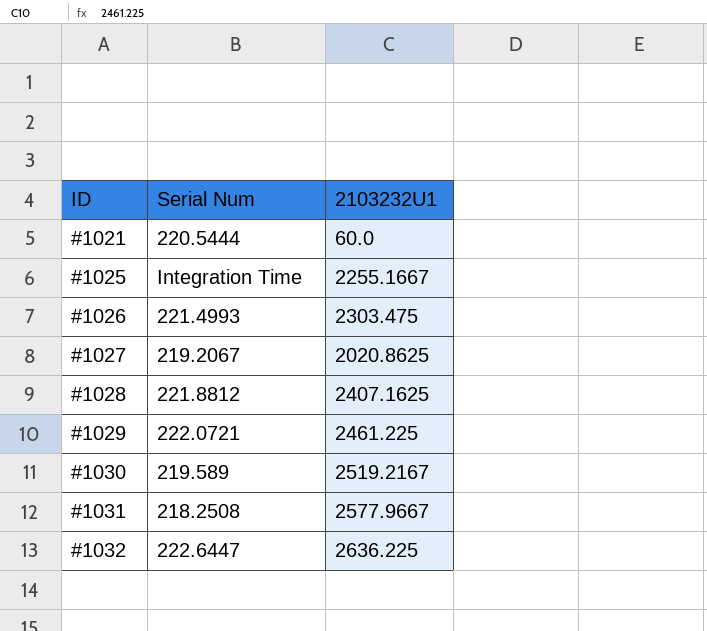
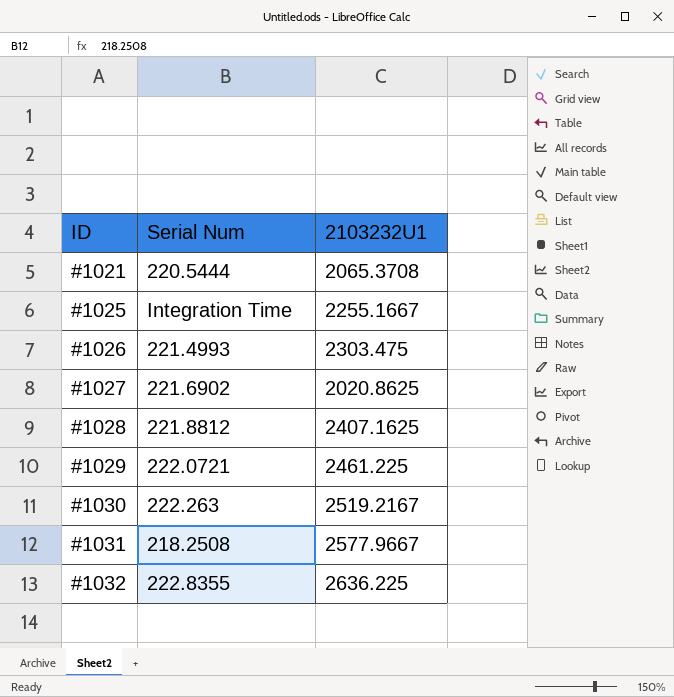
#1021 | 2103232U1: 60.0 -> 2065.3708
#1027 | Serial Num: 219.2067 -> 221.6902
#1030 | Serial Num: 219.589 -> 222.263
#1032 | Serial Num: 222.6447 -> 222.8355

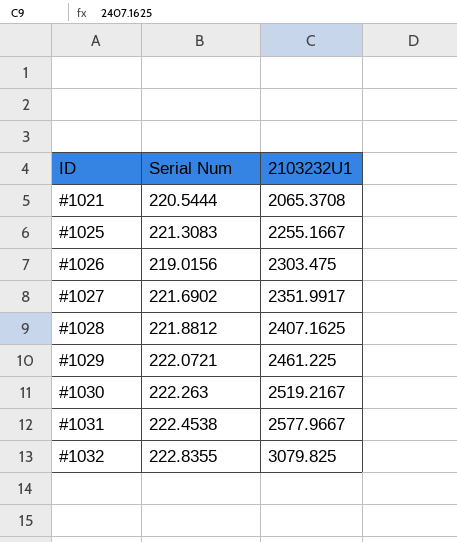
#1025 | Serial Num: Integration Time -> 221.3083
#1026 | Serial Num: 221.4993 -> 219.0156
#1027 | 2103232U1: 2020.8625 -> 2351.9917
#1031 | Serial Num: 218.2508 -> 222.4538
#1032 | 2103232U1: 2636.225 -> 3079.825

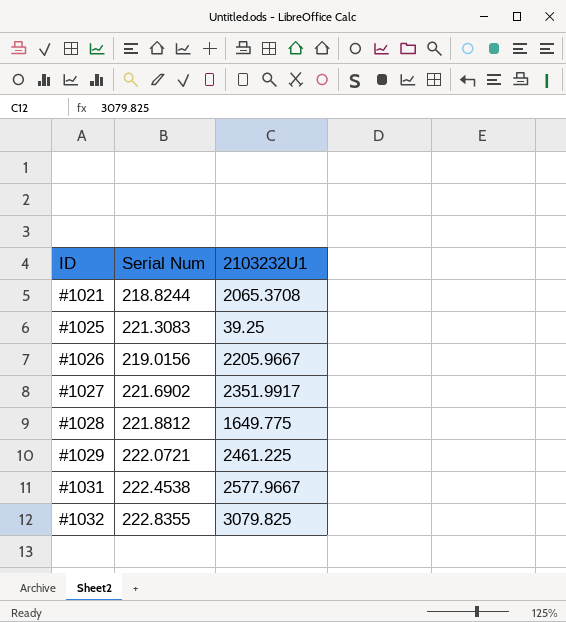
row #1030: 222.263 | 2519.2167 -> none
#1021 | Serial Num: 220.5444 -> 218.8244
#1025 | 2103232U1: 2255.1667 -> 39.25
#1026 | 2103232U1: 2303.475 -> 2205.9667
#1028 | 2103232U1: 2407.1625 -> 1649.775

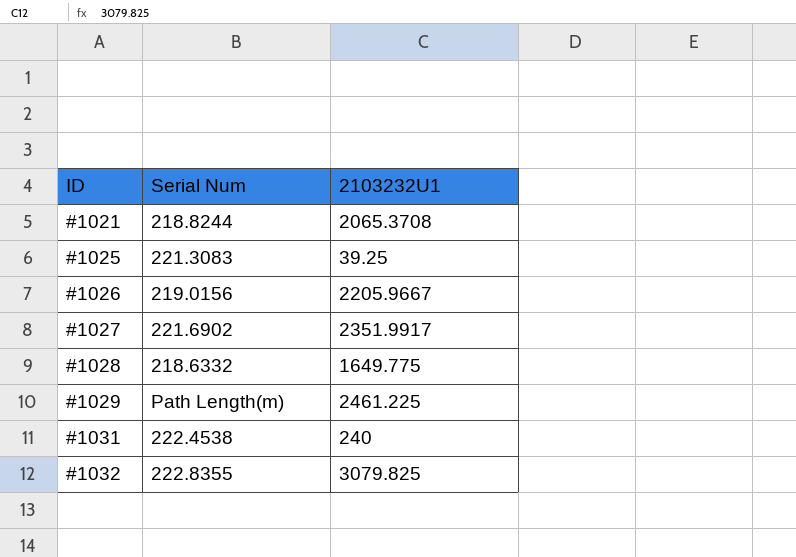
#1028 | Serial Num: 221.8812 -> 218.6332
#1029 | Serial Num: 222.0721 -> Path Length(m)
#1031 | 2103232U1: 2577.9667 -> 240

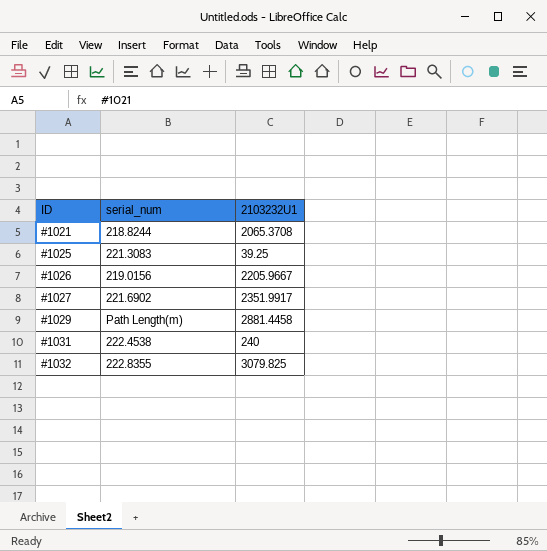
column name: Serial Num -> serial_num
row #1028: 218.6332 | 1649.775 -> none
#1029 | 2103232U1: 2461.225 -> 2881.4458

